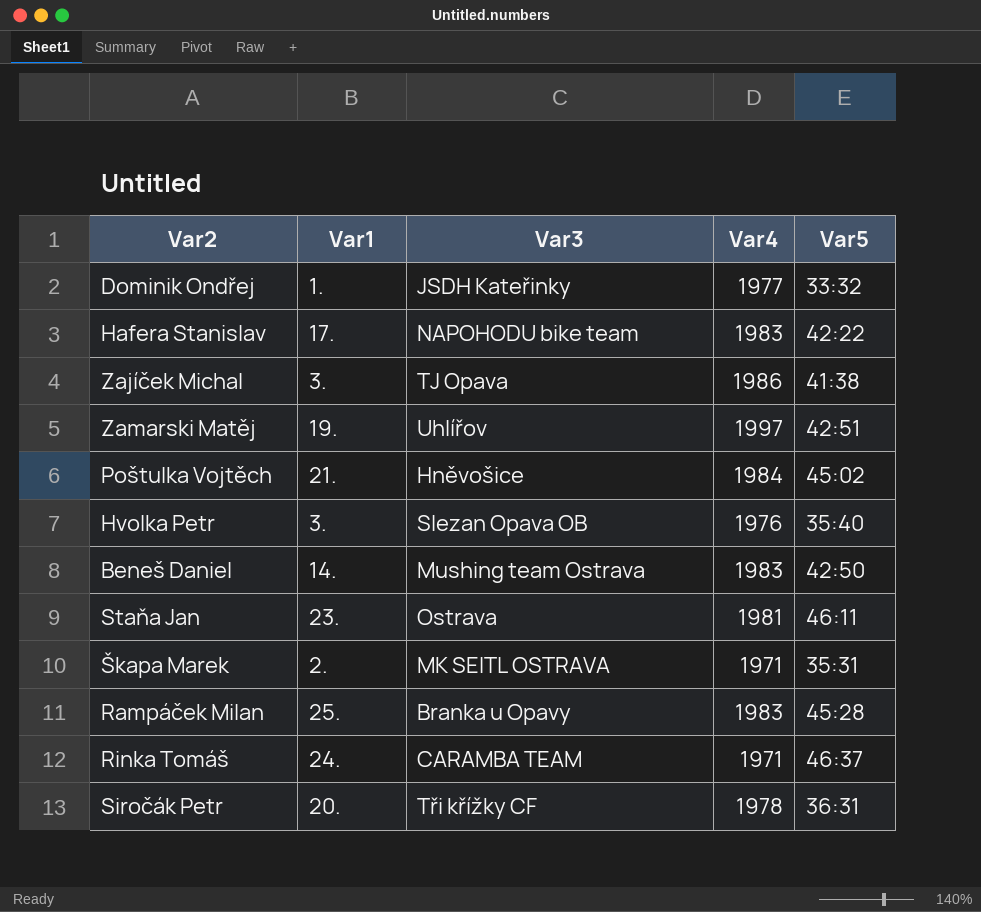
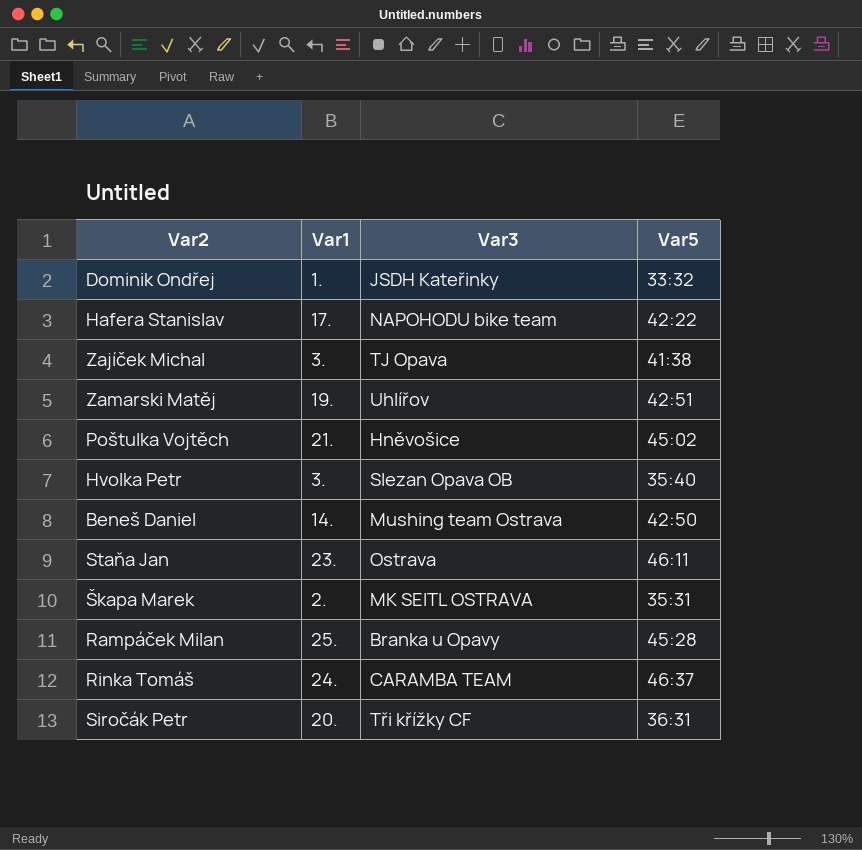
column Var4 | position: 4 -> none

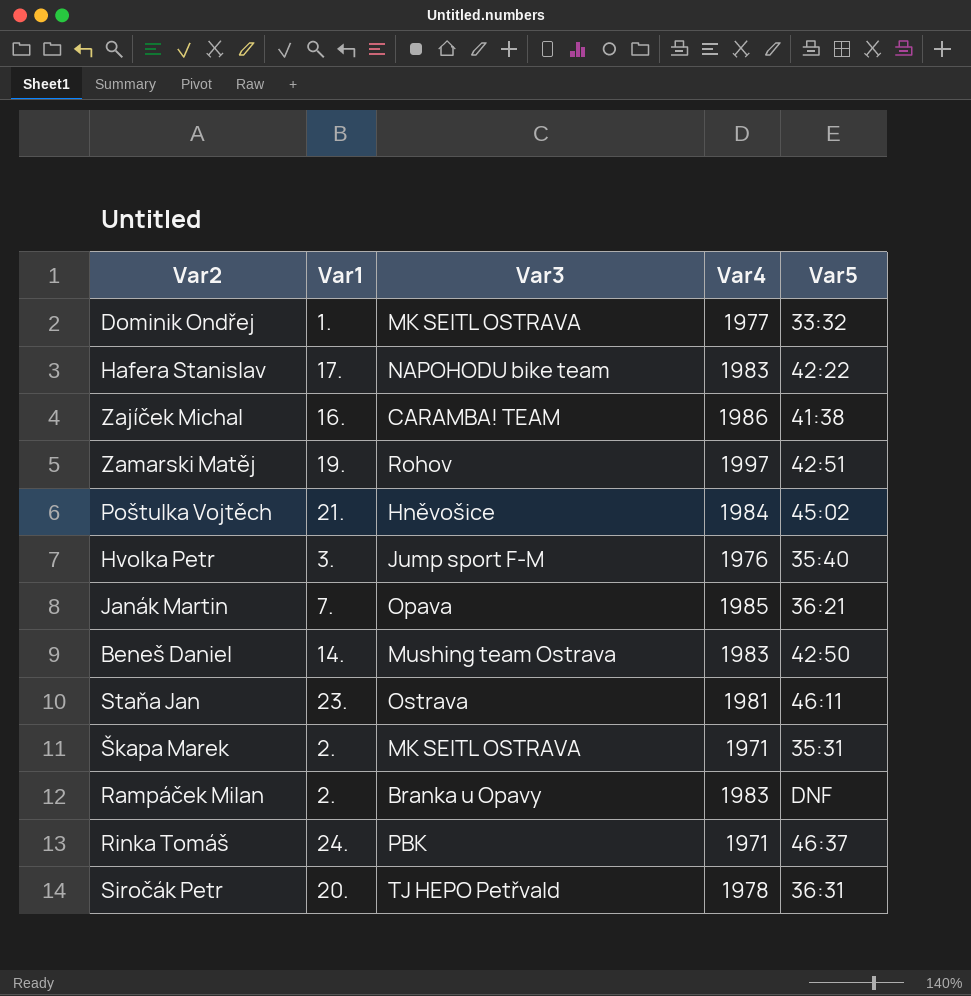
column Var4 | position: none -> 4
Dominik Ondřej | Var3: JSDH Kateřinky -> MK SEITL OSTRAVA
Zajíček Michal | Var1: 3. -> 16.
Zajíček Michal | Var3: TJ Opava -> CARAMBA! TEAM
Zamarski Matěj | Var3: Uhlířov -> Rohov
Hvolka Petr | Var3: Slezan Opava OB -> Jump sport F-M
row Janák Martin: none -> 7. | Opava | 1985 | 36:21
Rampáček Milan | Var1: 25. -> 2.
Rampáček Milan | Var5: 45:28 -> DNF
Rinka Tomáš | Var3: CARAMBA TEAM -> PBK
Siročák Petr | Var3: Tři křížky CF -> TJ HEPO Petřvald

